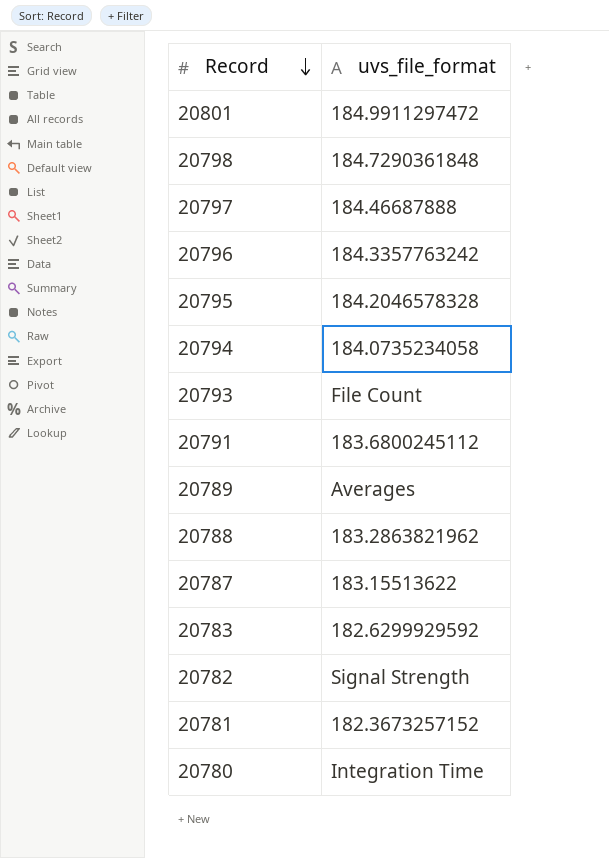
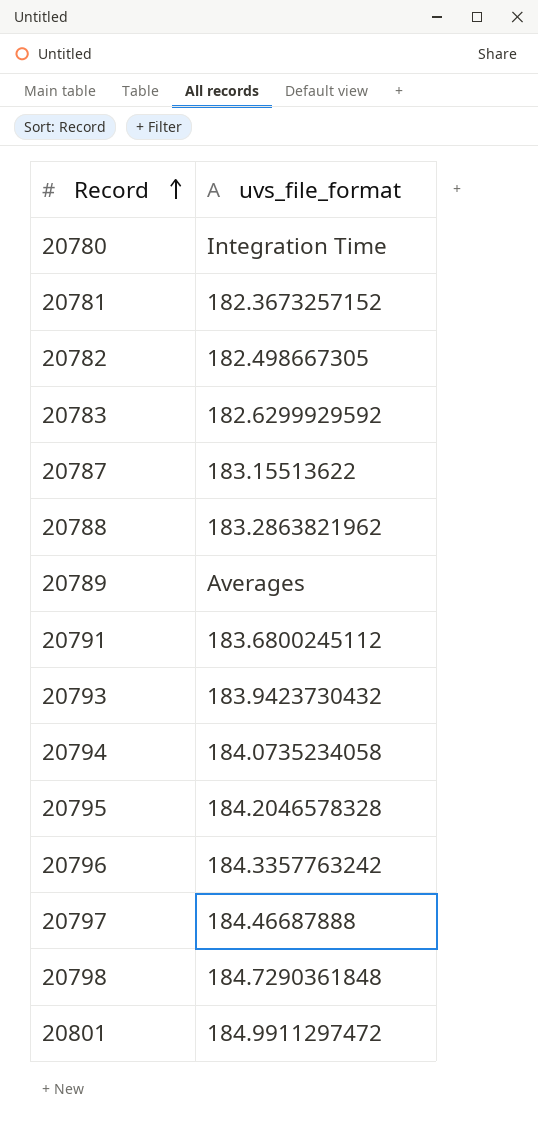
row order: Record descending -> Record ascending
20782 | uvs_file_format: Signal Strength -> 182.498667305
20793 | uvs_file_format: File Count -> 183.9423730432

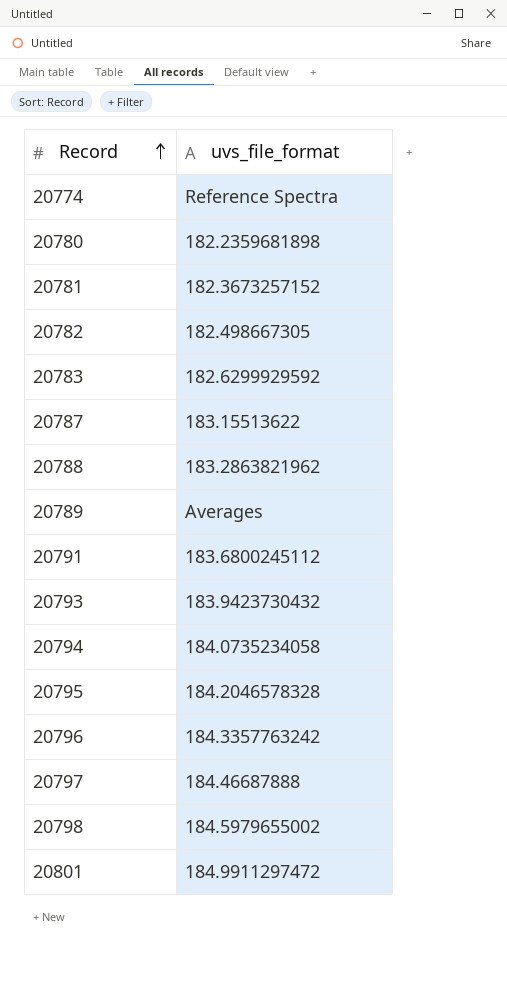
row 20774: none -> Reference Spectra
20780 | uvs_file_format: Integration Time -> 182.2359681898
20798 | uvs_file_format: 184.7290361848 -> 184.5979655002

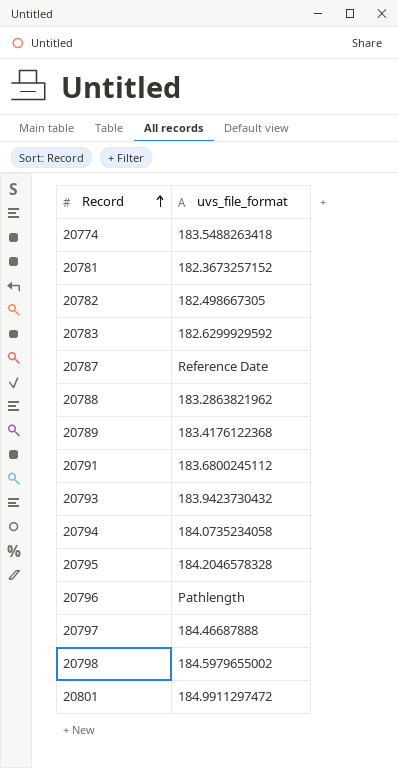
row 20780: 182.2359681898 -> none
20774 | uvs_file_format: Reference Spectra -> 183.5488263418
20787 | uvs_file_format: 183.15513622 -> Reference Date
20789 | uvs_file_format: Averages -> 183.4176122368
20796 | uvs_file_format: 184.3357763242 -> Pathlength

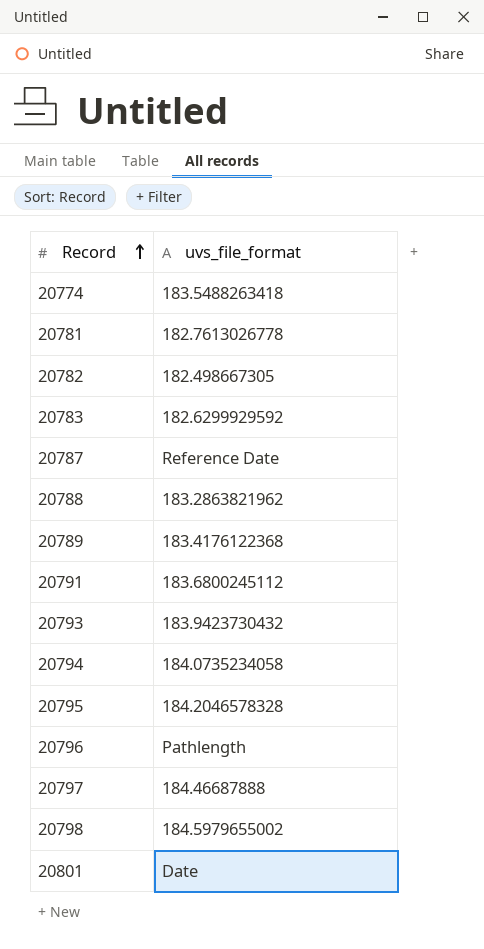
20781 | uvs_file_format: 182.3673257152 -> 182.7613026778
20801 | uvs_file_format: 184.9911297472 -> Date

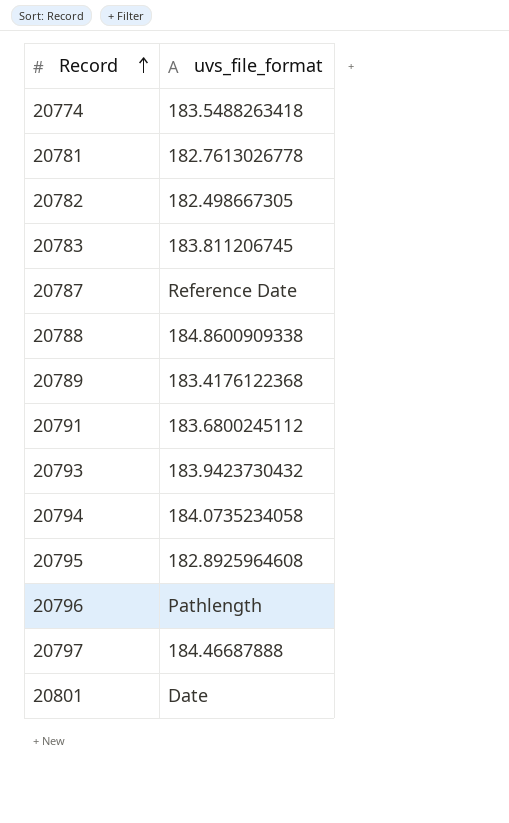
row 20798: 184.5979655002 -> none
20783 | uvs_file_format: 182.6299929592 -> 183.811206745
20788 | uvs_file_format: 183.2863821962 -> 184.8600909338
20795 | uvs_file_format: 184.2046578328 -> 182.8925964608

